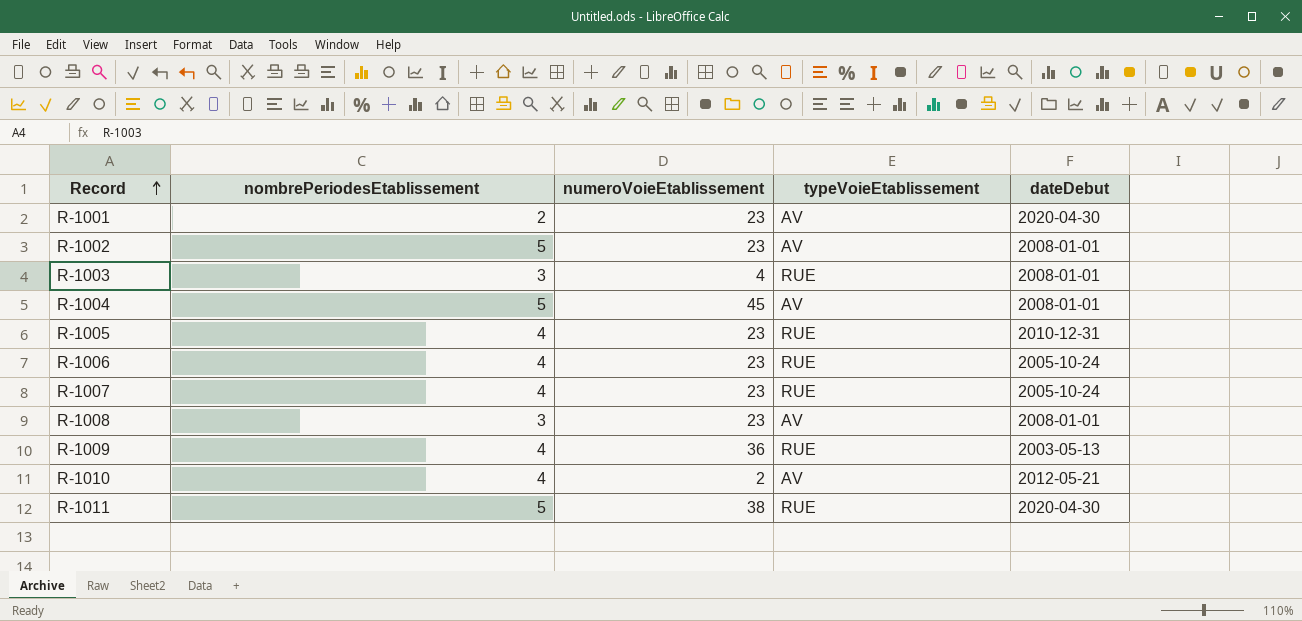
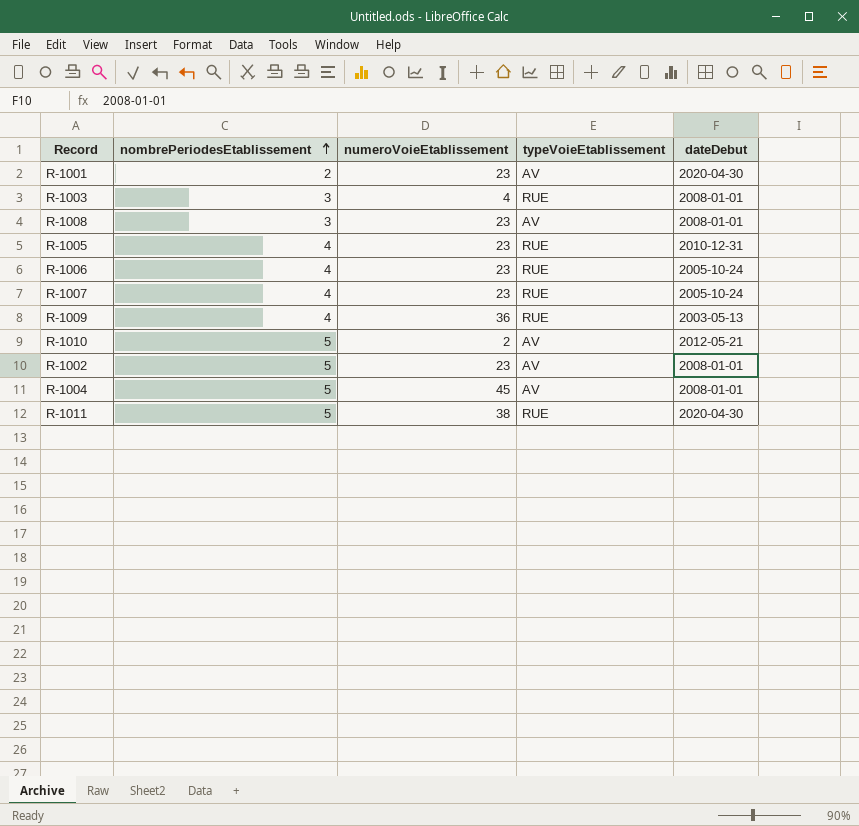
row order: Record ascending -> nombrePeriodesEtablissement ascending
R-1010 | nombrePeriodesEtablissement: 4 -> 5

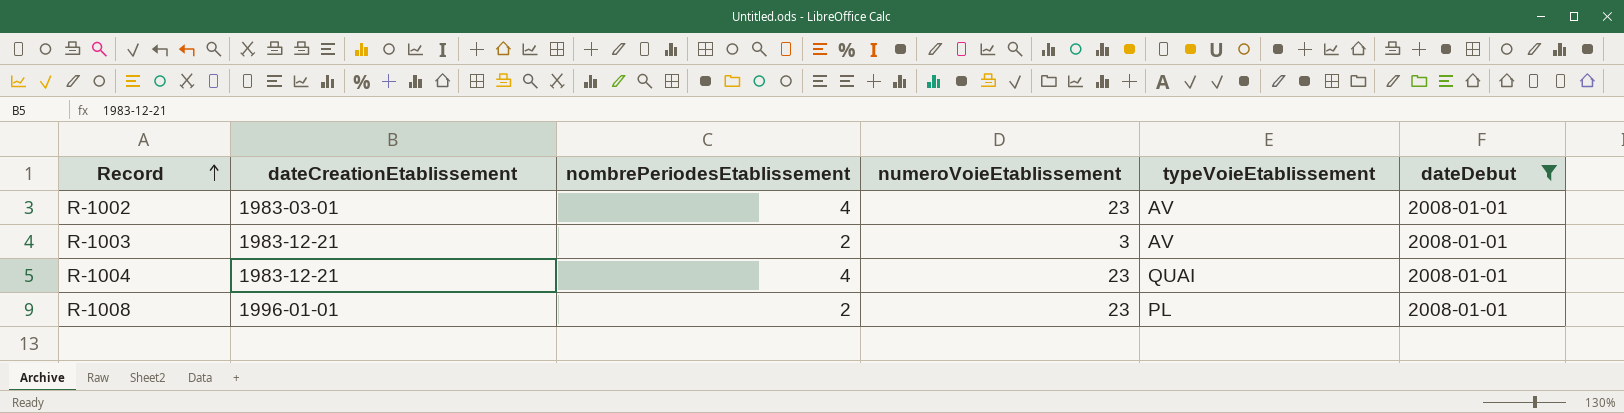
filter: none -> dateDebut = 2008-01-01
row order: nombrePeriodesEtablissement ascending -> Record ascending
column dateCreationEtablissement | position: none -> 2
R-1002 | nombrePeriodesEtablissement: 5 -> 4
R-1003 | nombrePeriodesEtablissement: 3 -> 2
R-1003 | numeroVoieEtablissement: 4 -> 3
R-1003 | typeVoieEtablissement: RUE -> AV
R-1004 | nombrePeriodesEtablissement: 5 -> 4
R-1004 | numeroVoieEtablissement: 45 -> 23
R-1004 | typeVoieEtablissement: AV -> QUAI
R-1008 | nombrePeriodesEtablissement: 3 -> 2
R-1008 | typeVoieEtablissement: AV -> PL

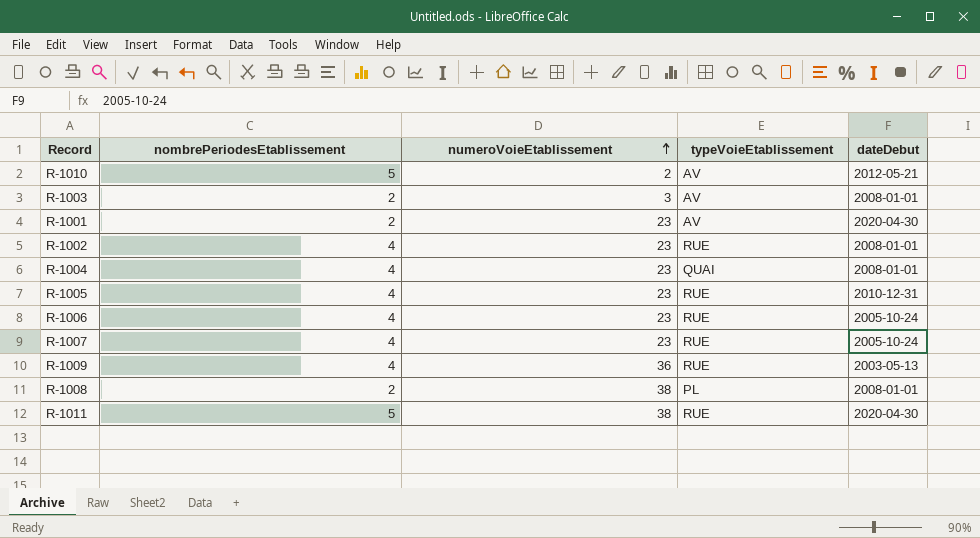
filter: dateDebut = 2008-01-01 -> none
row order: Record ascending -> numeroVoieEtablissement ascending
column dateCreationEtablissement | position: 2 -> none
R-1002 | typeVoieEtablissement: AV -> RUE
R-1008 | numeroVoieEtablissement: 23 -> 38

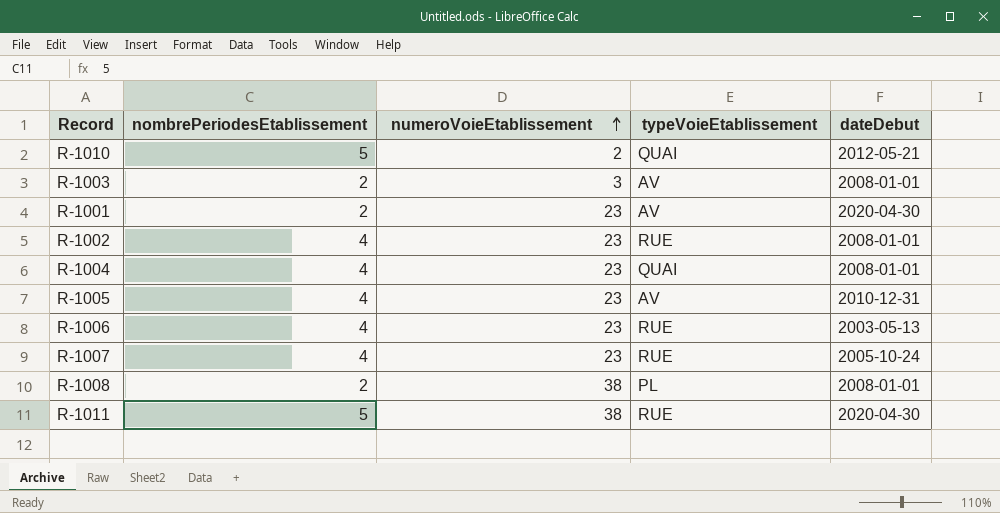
row R-1009: 4 | 36 | RUE | 2003-05-13 -> none
R-1010 | typeVoieEtablissement: AV -> QUAI
R-1005 | typeVoieEtablissement: RUE -> AV
R-1006 | dateDebut: 2005-10-24 -> 2003-05-13

